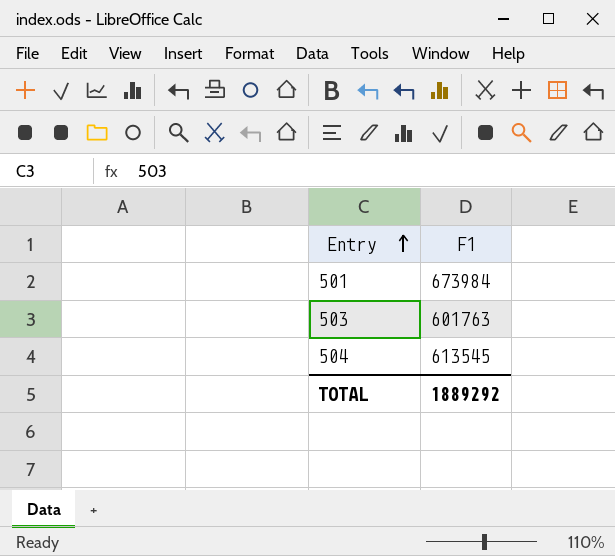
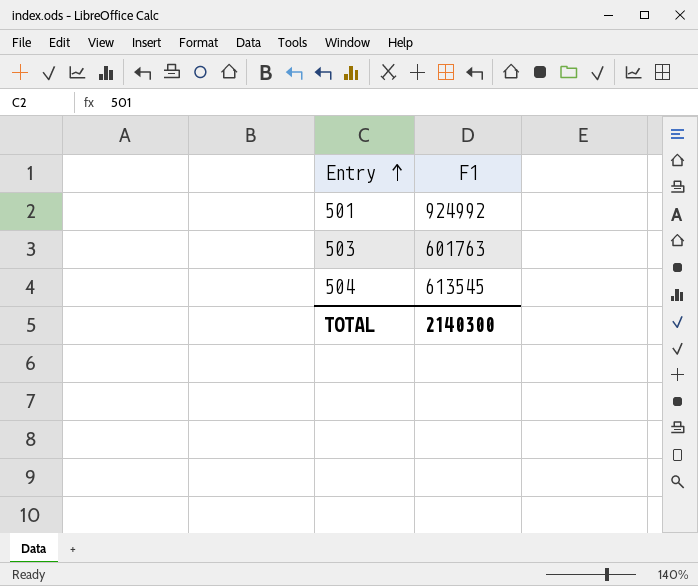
501 | F1: 673984 -> 924992
TOTAL | F1: 1889292 -> 2140300

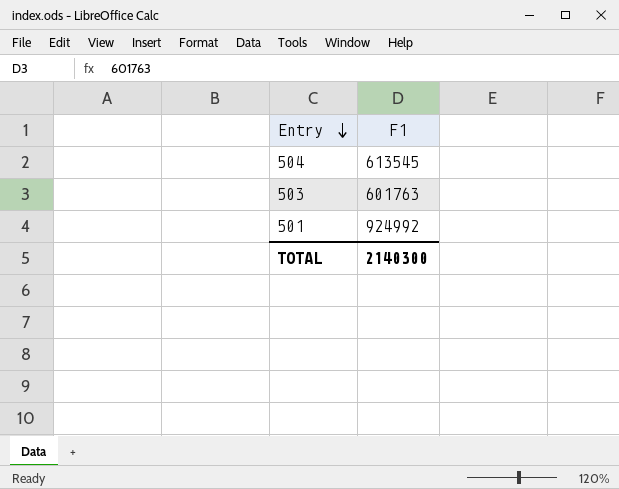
row order: Entry ascending -> Entry descending

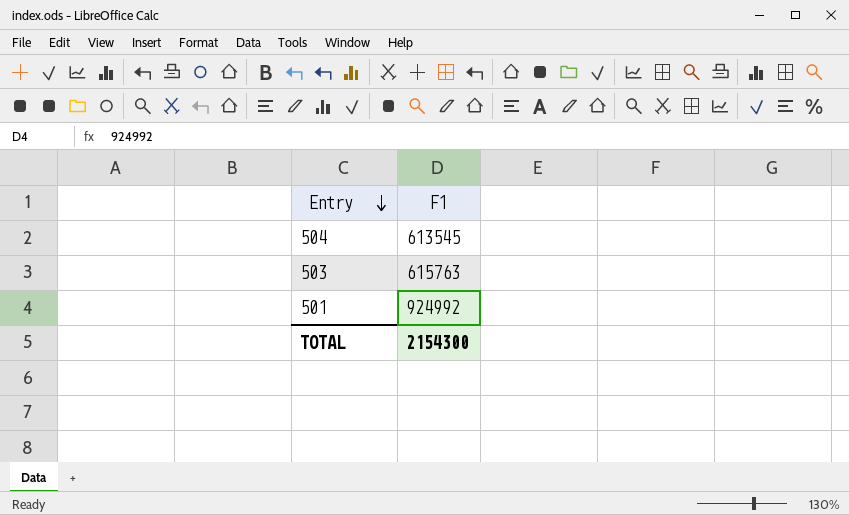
503 | F1: 601763 -> 615763
TOTAL | F1: 2140300 -> 2154300

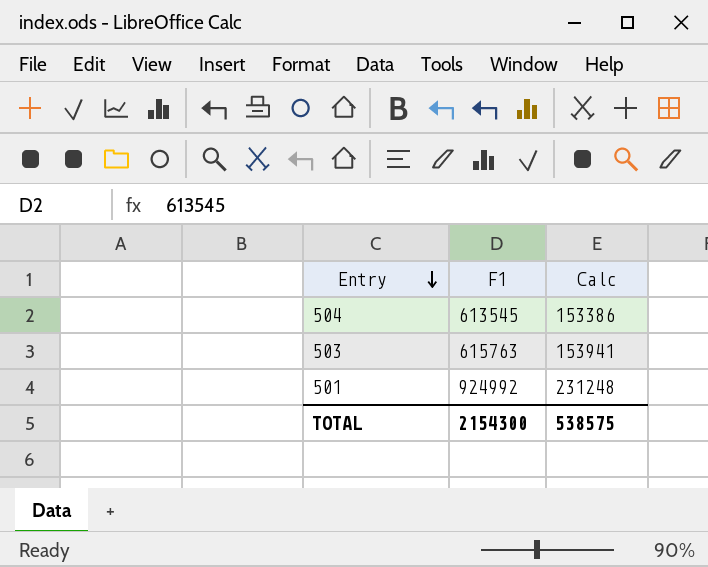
column Calc | formula: none -> [F1] * 0.25

